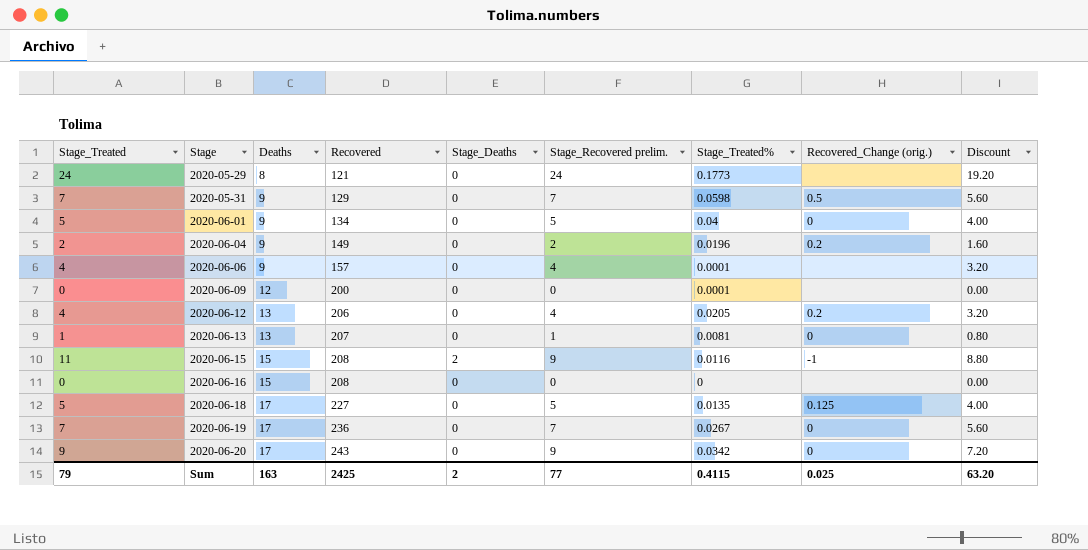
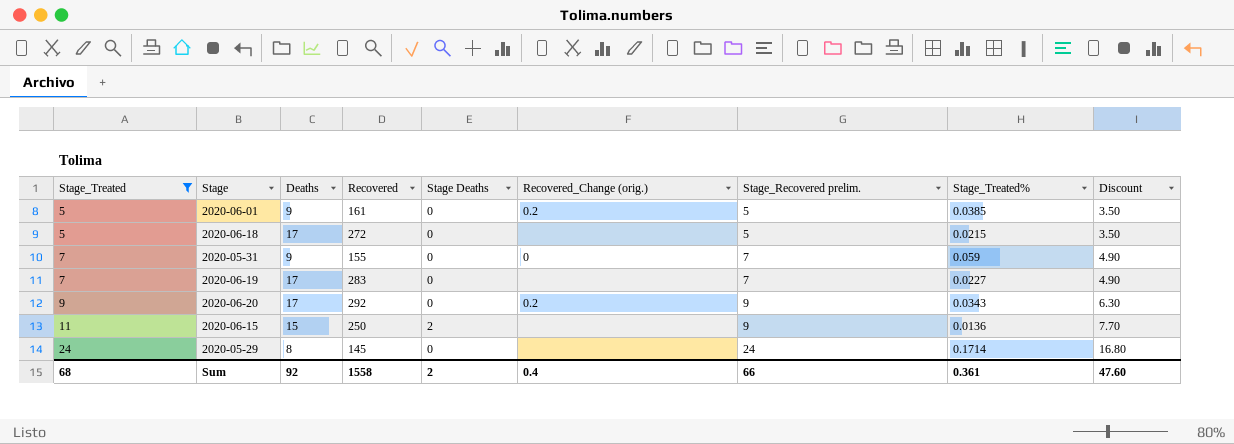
filter: none -> Stage_Treated >= 5
row order: Stage ascending -> Stage_Treated ascending
column name: Stage_Deaths -> Stage Deaths
column Recovered_Change (orig.) | position: 8 -> 6
column Discount | formula: [Stage_Treated] * 0.8 -> [Stage_Treated] * 0.7
2020-06-01 | Recovered: 134 -> 161
2020-06-01 | Recovered_Change (orig.): 0 -> 0.2
2020-06-01 | Stage_Treated%: 0.04 -> 0.0385
2020-06-18 | Recovered: 227 -> 272
2020-06-18 | Recovered_Change (orig.): 0.125 -> none
2020-06-18 | Stage_Treated%: 0.0135 -> 0.0215
2020-05-31 | Recovered: 129 -> 155
2020-05-31 | Recovered_Change (orig.): 0.5 -> 0
2020-05-31 | Stage_Treated%: 0.0598 -> 0.059
2020-06-19 | Recovered: 236 -> 283
2020-06-19 | Recovered_Change (orig.): 0 -> none
2020-06-19 | Stage_Treated%: 0.0267 -> 0.0227
2020-06-20 | Recovered: 243 -> 292
2020-06-20 | Recovered_Change (orig.): 0 -> 0.2
2020-06-20 | Stage_Treated%: 0.0342 -> 0.0343
2020-06-15 | Recovered: 208 -> 250
2020-06-15 | Recovered_Change (orig.): -1 -> none
2020-06-15 | Stage_Treated%: 0.0116 -> 0.0136
2020-05-29 | Recovered: 121 -> 145
2020-05-29 | Stage_Treated%: 0.1773 -> 0.1714
Sum | Stage_Treated: 79 -> 68
Sum | Deaths: 163 -> 92
Sum | Recovered: 2425 -> 1558
Sum | Recovered_Change (orig.): 0.025 -> 0.4
Sum | Stage_Recovered prelim.: 77 -> 66
Sum | Stage_Treated%: 0.4115 -> 0.361
Sum | Discount: 63.20 -> 47.60

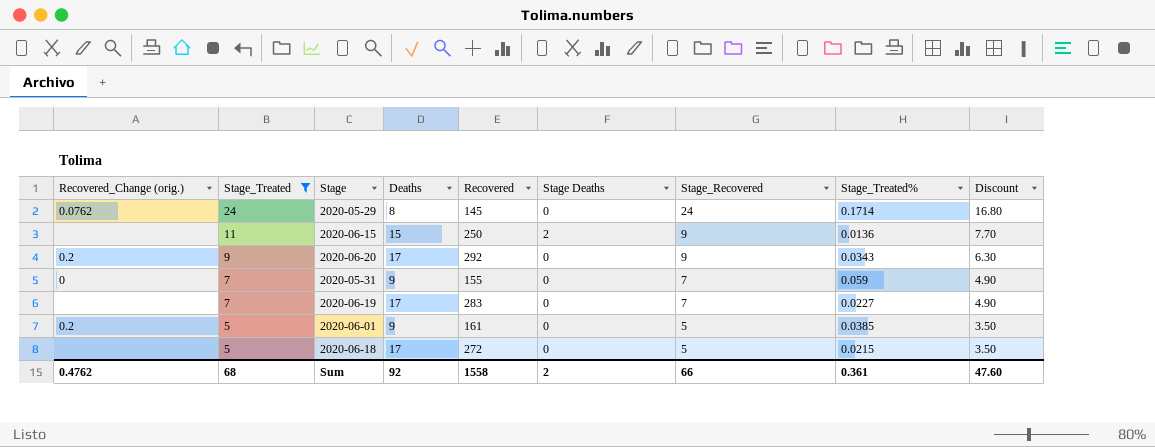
row order: Stage_Treated ascending -> Stage_Treated descending
column Recovered_Change (orig.) | position: 6 -> 1
column name: Stage_Recovered prelim. -> Stage_Recovered
2020-05-29 | Recovered_Change (orig.): none -> 0.0762
Sum | Recovered_Change (orig.): 0.4 -> 0.4762

